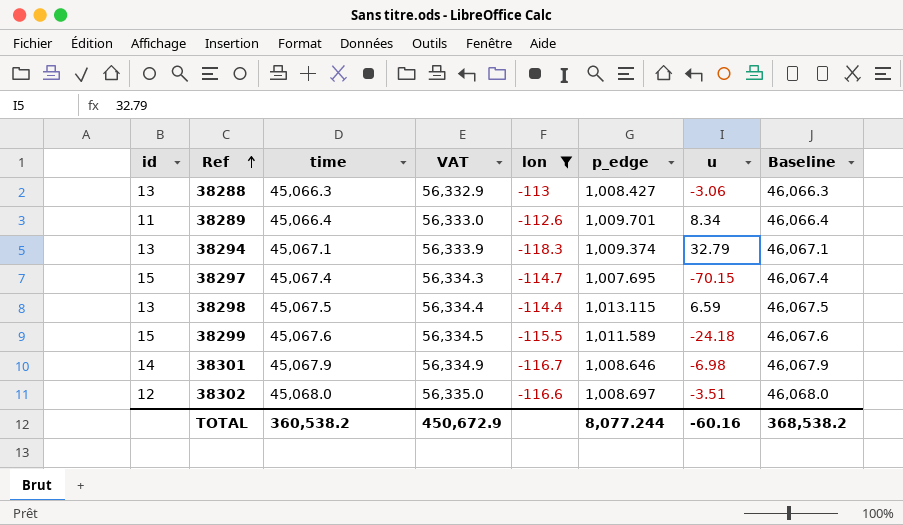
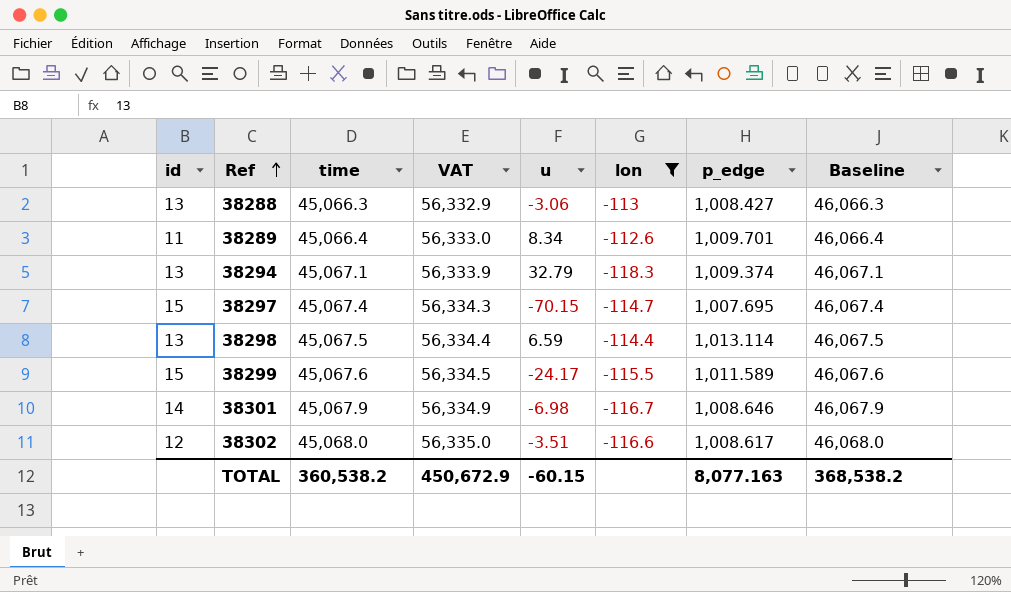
column u | position: 7 -> 5
38298 | p_edge: 1,013.115 -> 1,013.114
38299 | u: -24.18 -> -24.17
38302 | p_edge: 1,008.697 -> 1,008.617
TOTAL | u: -60.16 -> -60.15
TOTAL | p_edge: 8,077.244 -> 8,077.163

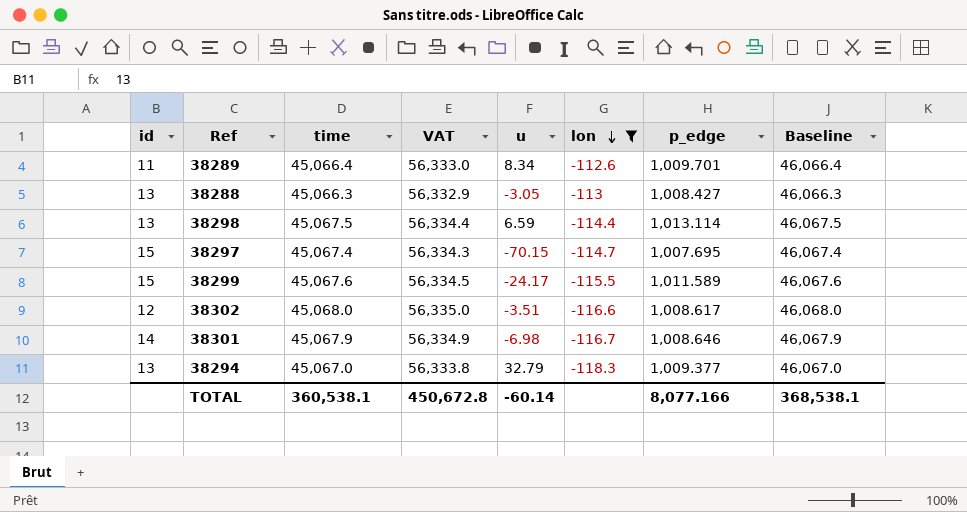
row order: Ref ascending -> lon descending
38288 | u: -3.06 -> -3.05
38294 | time: 45,067.1 -> 45,067.0
38294 | VAT: 56,333.9 -> 56,333.8
38294 | p_edge: 1,009.374 -> 1,009.377
38294 | Baseline: 46,067.1 -> 46,067.0
TOTAL | time: 360,538.2 -> 360,538.1
TOTAL | VAT: 450,672.9 -> 450,672.8
TOTAL | u: -60.15 -> -60.14
TOTAL | p_edge: 8,077.163 -> 8,077.166
TOTAL | Baseline: 368,538.2 -> 368,538.1

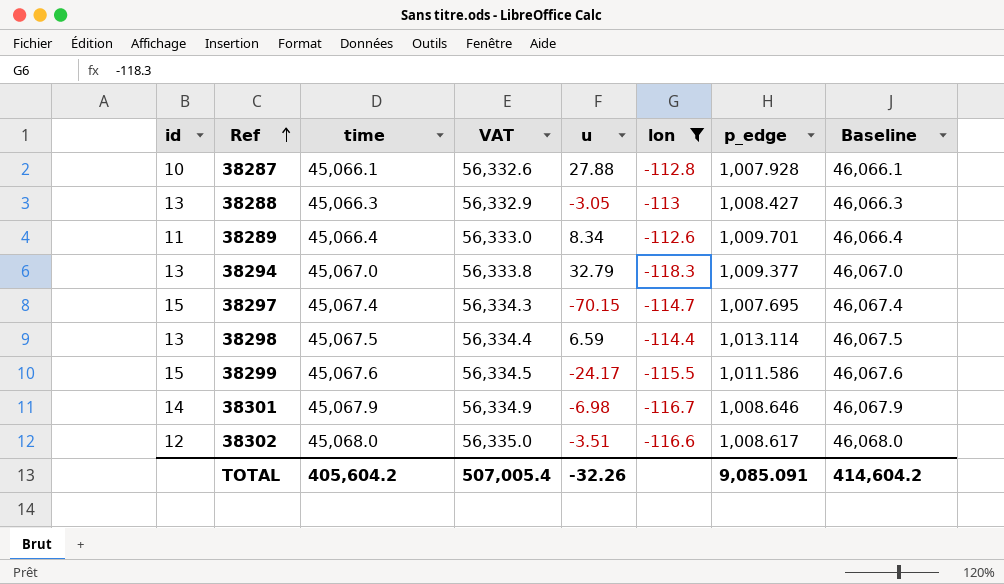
row order: lon descending -> Ref ascending
row 38287: none -> 10 | 45,066.1 | 56,332.6 | 27.88 | -112.8 | 1,007.928 | 46,066.1
38299 | p_edge: 1,011.589 -> 1,011.586
TOTAL | time: 360,538.1 -> 405,604.2
TOTAL | VAT: 450,672.8 -> 507,005.4
TOTAL | u: -60.14 -> -32.26
TOTAL | p_edge: 8,077.166 -> 9,085.091
TOTAL | Baseline: 368,538.1 -> 414,604.2

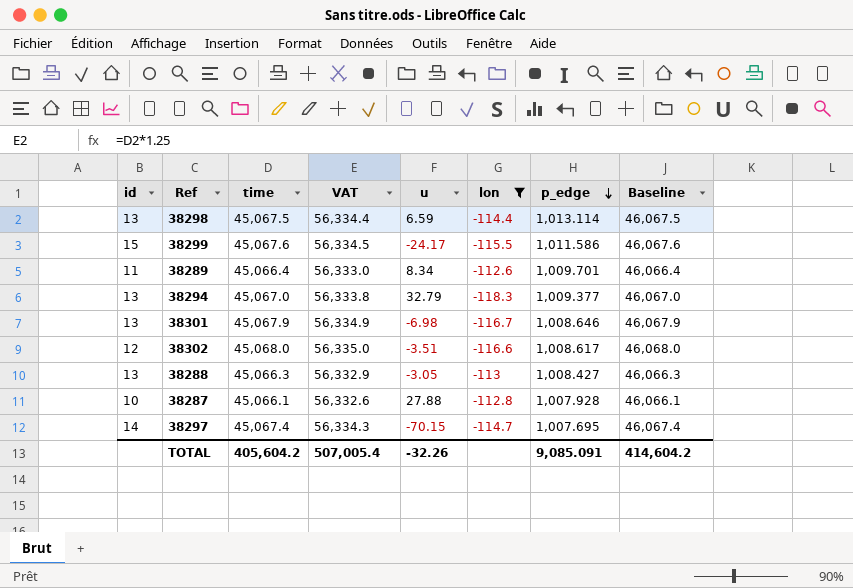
row order: Ref ascending -> p_edge descending
38301 | id: 14 -> 13
38297 | id: 15 -> 14

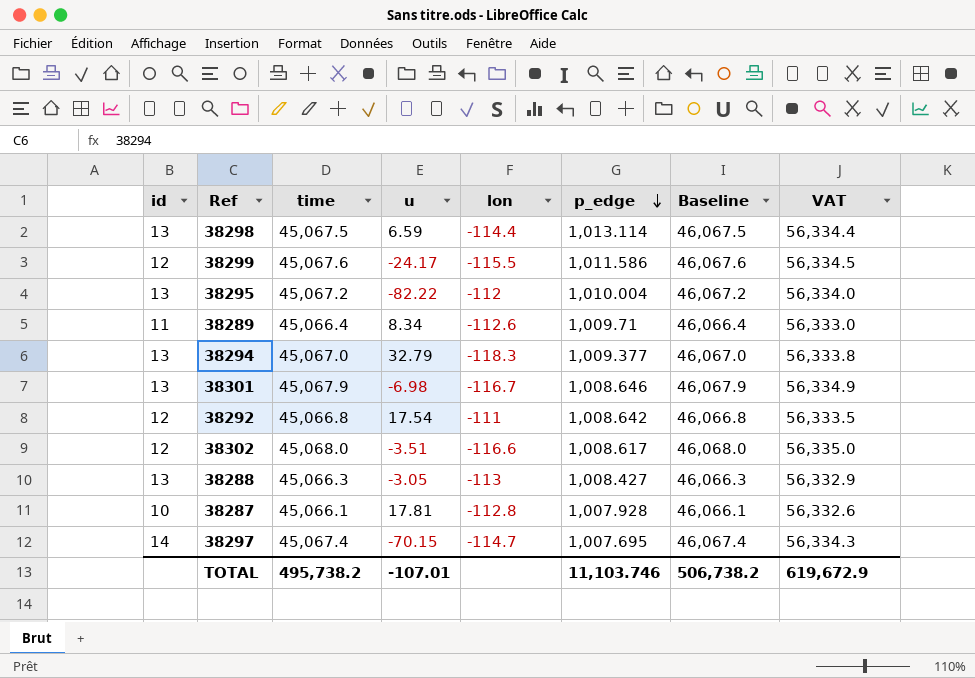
filter: lon <= -112.6 -> none
column VAT | position: 4 -> 8
38299 | id: 15 -> 12
38289 | p_edge: 1,009.701 -> 1,009.71
38287 | u: 27.88 -> 17.81
TOTAL | time: 405,604.2 -> 495,738.2
TOTAL | u: -32.26 -> -107.01
TOTAL | p_edge: 9,085.091 -> 11,103.746
TOTAL | Baseline: 414,604.2 -> 506,738.2
TOTAL | VAT: 507,005.4 -> 619,672.9

